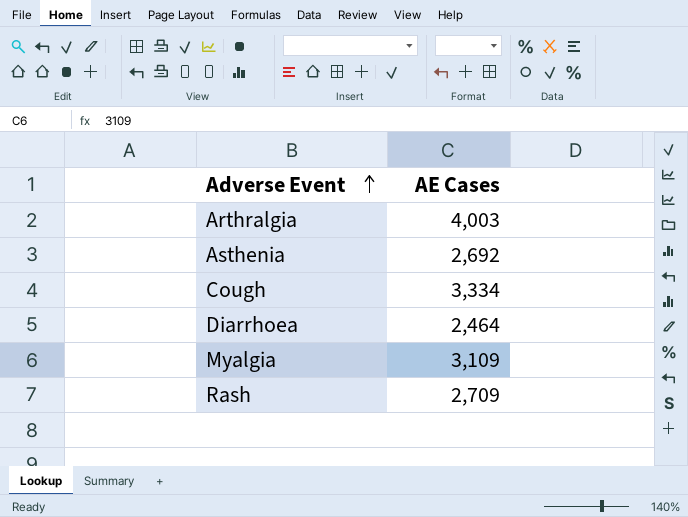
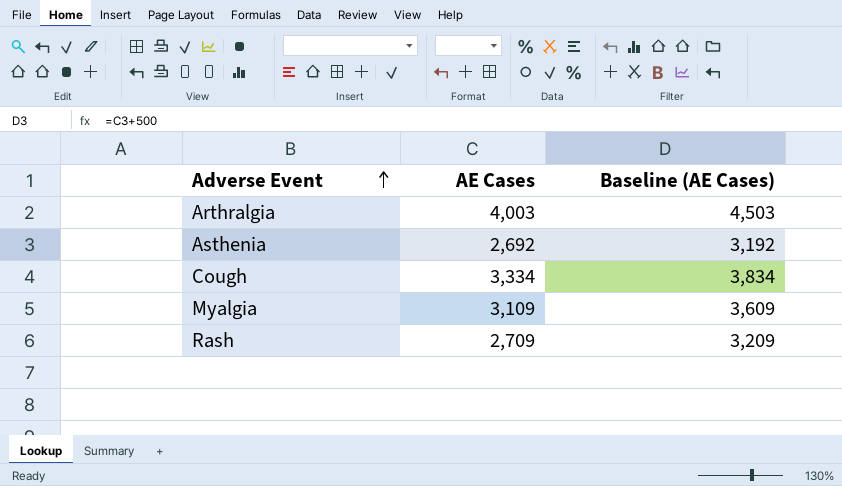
column Baseline (AE Cases) | formula: none -> [AE Cases] + 500
row Diarrhoea: 2,464 -> none

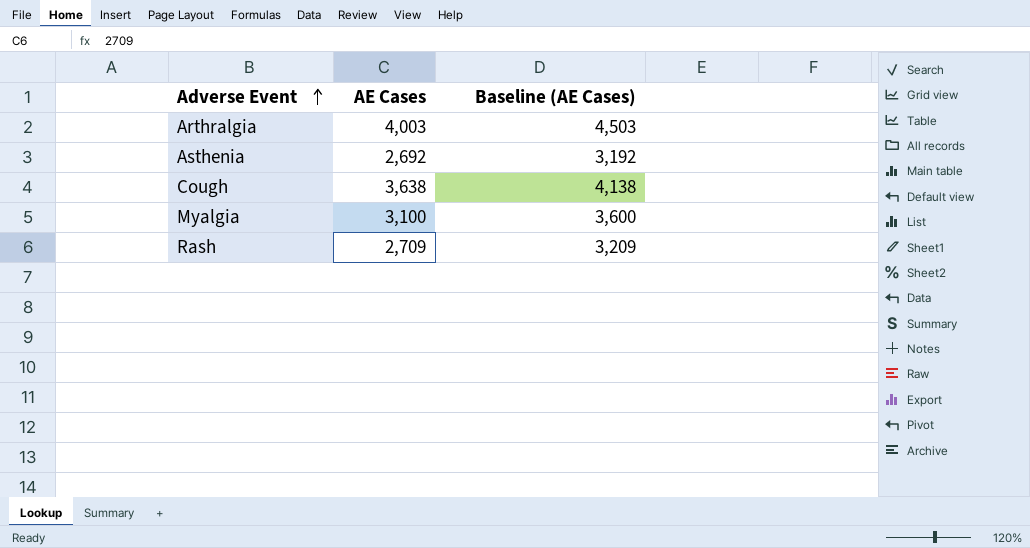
Cough | AE Cases: 3,334 -> 3,638
Cough | Baseline (AE Cases): 3,834 -> 4,138
Myalgia | AE Cases: 3,109 -> 3,100
Myalgia | Baseline (AE Cases): 3,609 -> 3,600

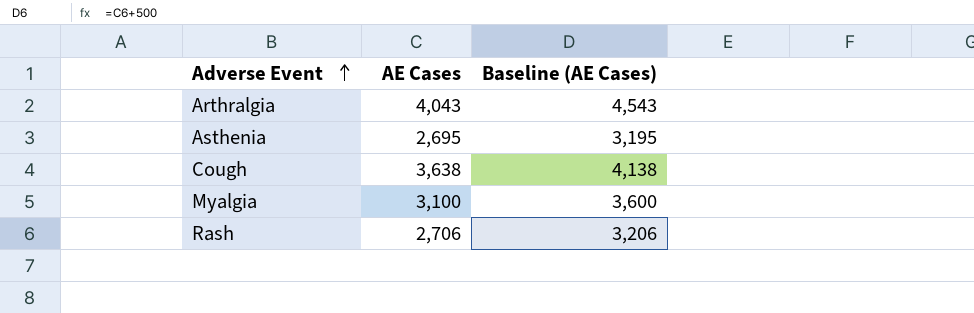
Arthralgia | AE Cases: 4,003 -> 4,043
Arthralgia | Baseline (AE Cases): 4,503 -> 4,543
Asthenia | AE Cases: 2,692 -> 2,695
Asthenia | Baseline (AE Cases): 3,192 -> 3,195
Rash | AE Cases: 2,709 -> 2,706
Rash | Baseline (AE Cases): 3,209 -> 3,206

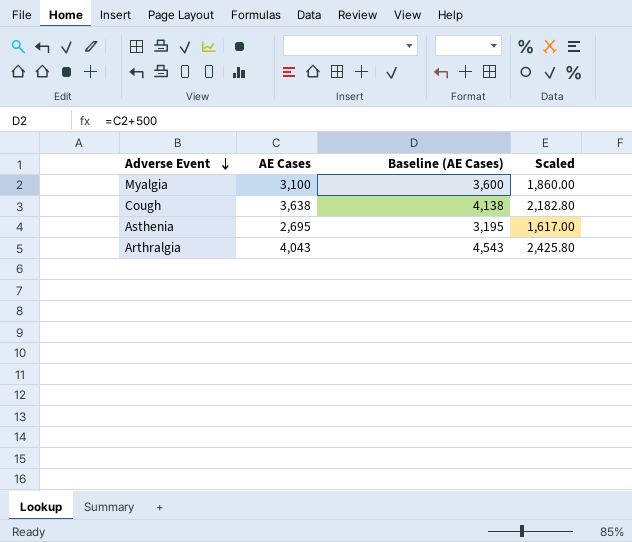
row order: Adverse Event ascending -> Adverse Event descending
column Scaled | formula: none -> [AE Cases] * 0.6
row Rash: 2,706 | 3,206 -> none

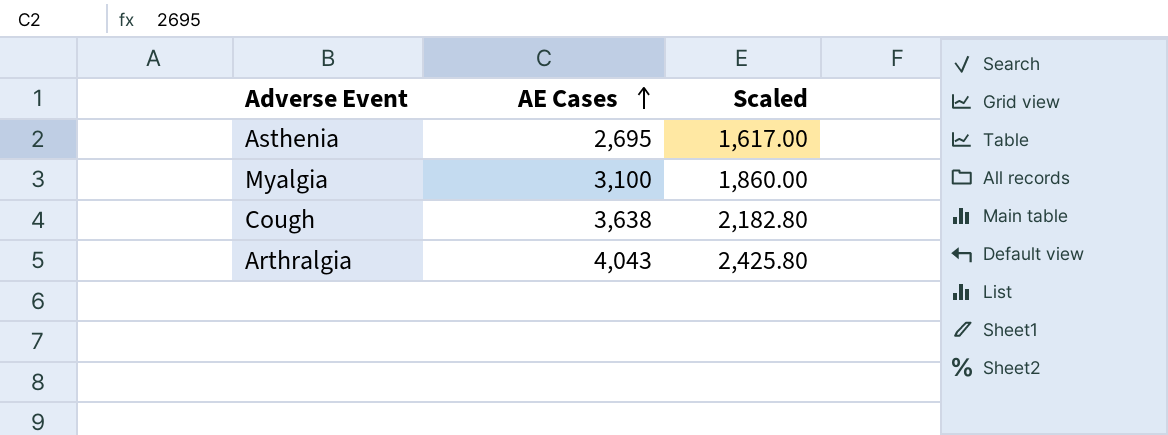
row order: Adverse Event descending -> AE Cases ascending
column Baseline (AE Cases) | formula: [AE Cases] + 500 -> none

